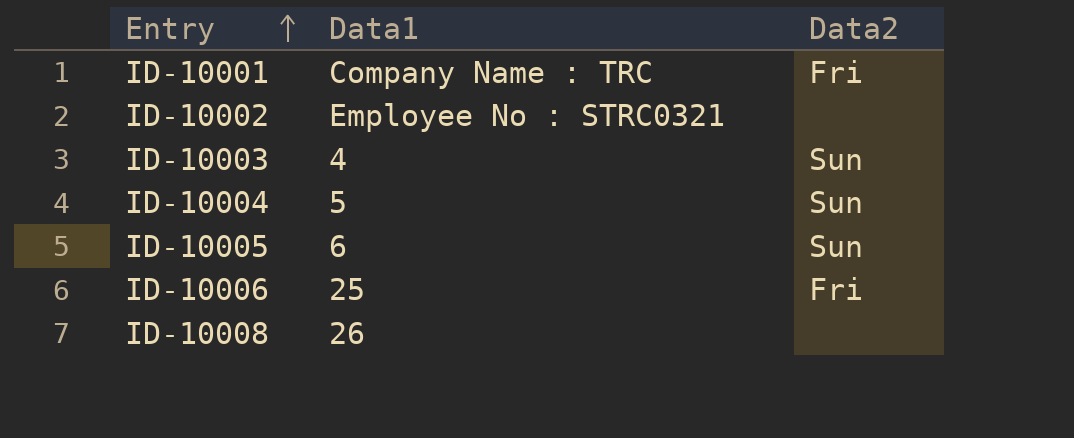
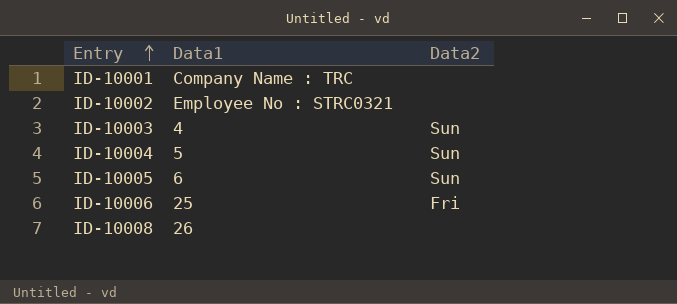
ID-10001 | Data2: Fri -> none

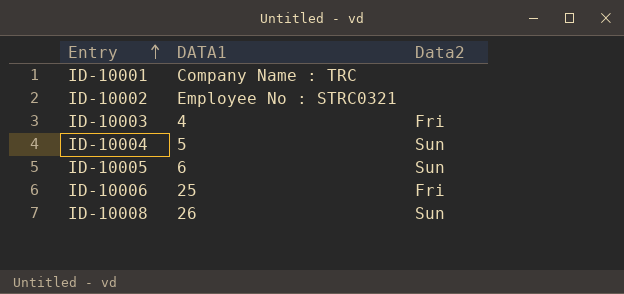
column name: Data1 -> DATA1
ID-10003 | Data2: Sun -> Fri
ID-10008 | Data2: none -> Sun

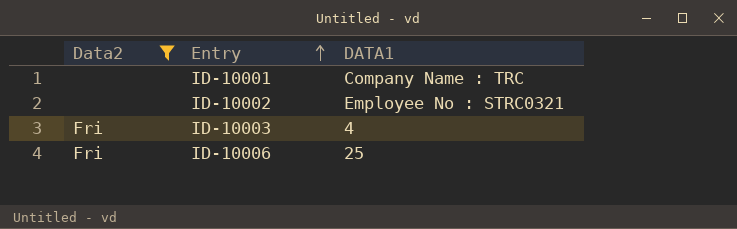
filter: none -> Data2 != Sun
column Data2 | position: 3 -> 1

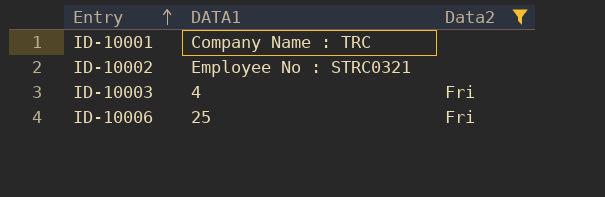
column Data2 | position: 1 -> 3

